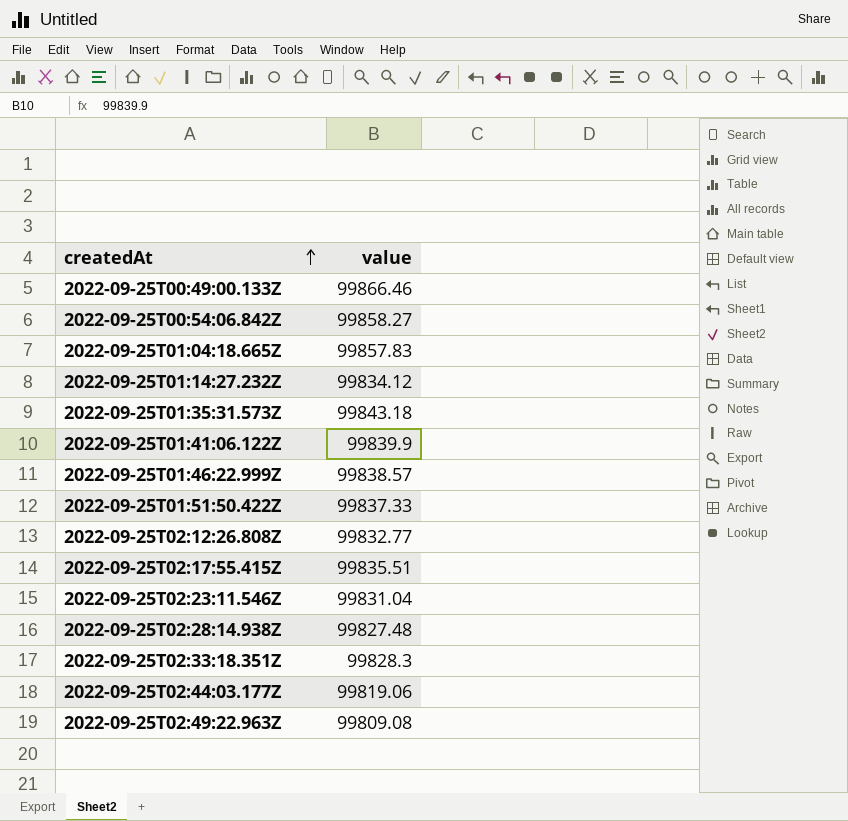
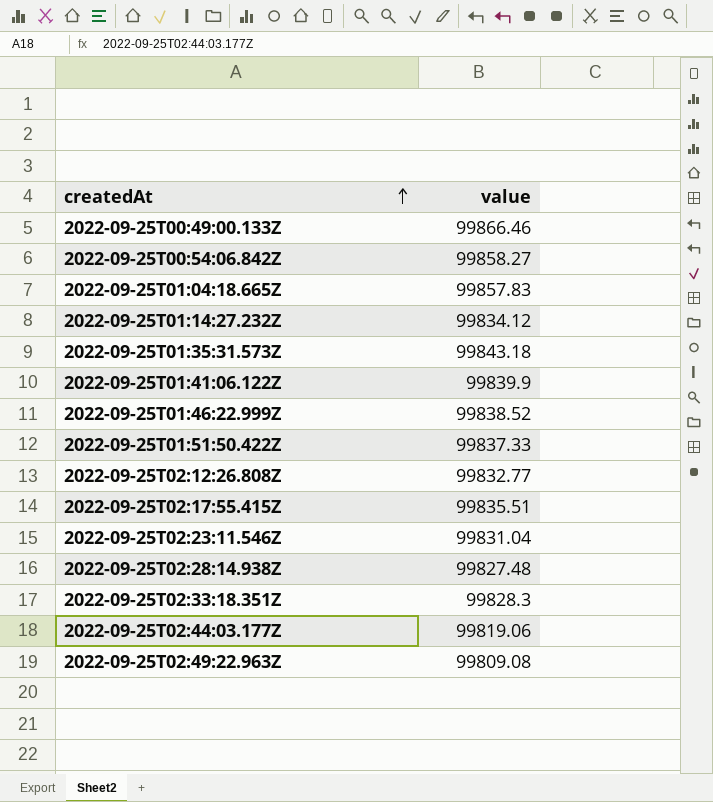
2022-09-25T01:46:22.999Z | value: 99838.57 -> 99838.52

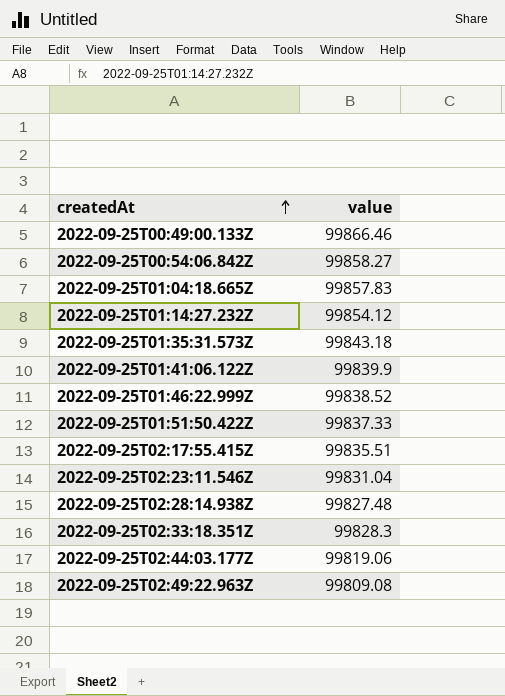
row 2022-09-25T02:12:26.808Z: 99832.77 -> none
2022-09-25T01:14:27.232Z | value: 99834.12 -> 99854.12

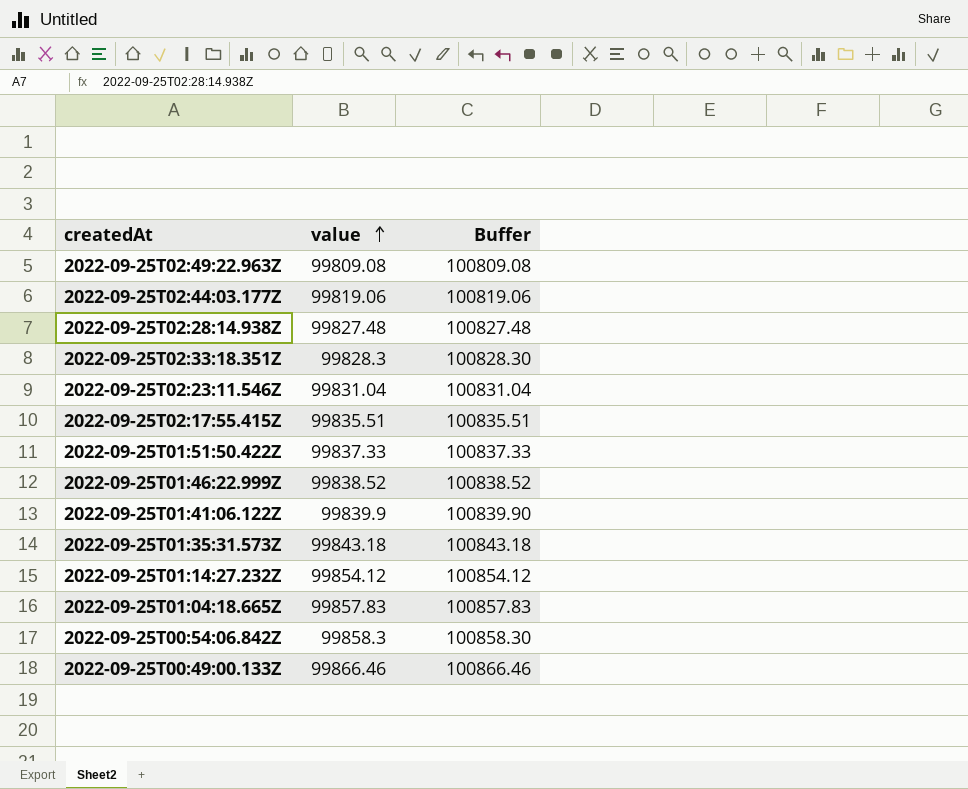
row order: createdAt ascending -> value ascending
column Buffer | formula: none -> [value] + 1000
2022-09-25T00:54:06.842Z | value: 99858.27 -> 99858.3

